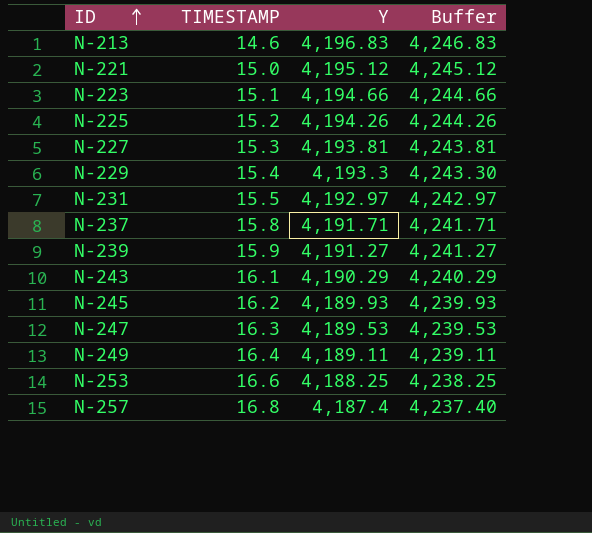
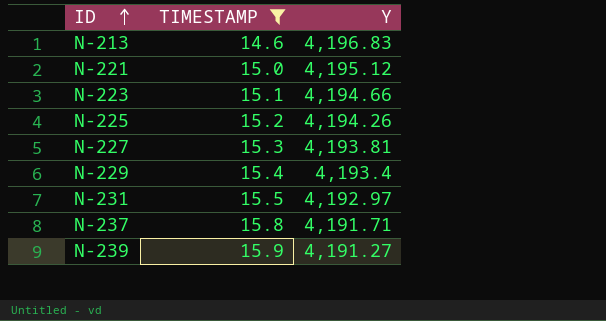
filter: none -> TIMESTAMP <= 15.9
column Buffer | formula: [Y] + 50 -> none
N-229 | Y: 4,193.3 -> 4,193.4

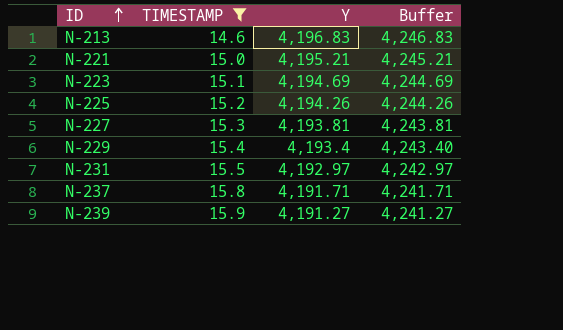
column Buffer | formula: none -> [Y] + 50
N-221 | Y: 4,195.12 -> 4,195.21
N-223 | Y: 4,194.66 -> 4,194.69

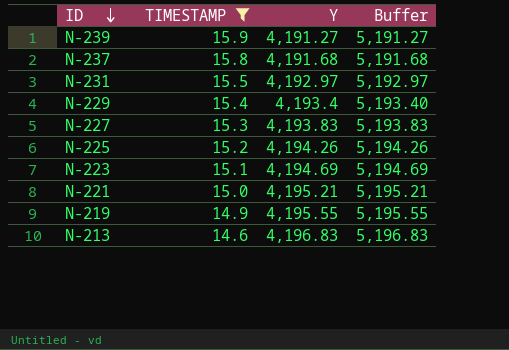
row order: ID ascending -> ID descending
column Buffer | formula: [Y] + 50 -> [Y] + 1000
N-237 | Y: 4,191.71 -> 4,191.68
N-227 | Y: 4,193.81 -> 4,193.83
row N-219: none -> 14.9 | 4,195.55 | 5,195.55

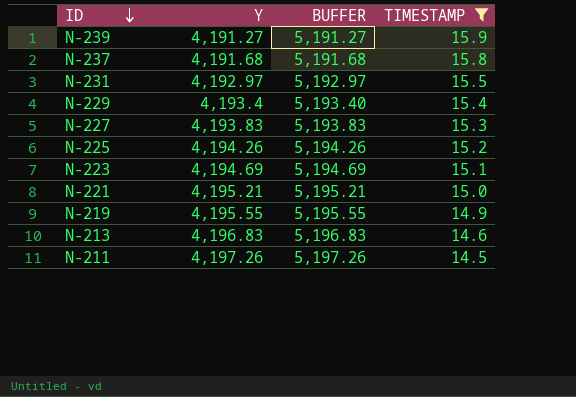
column name: Buffer -> BUFFER
column TIMESTAMP | position: 2 -> 4
row N-211: none -> 4,197.26 | 5,197.26 | 14.5

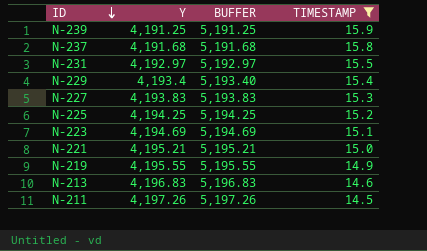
N-239 | Y: 4,191.27 -> 4,191.25
N-239 | BUFFER: 5,191.27 -> 5,191.25
N-225 | Y: 4,194.26 -> 4,194.25
N-225 | BUFFER: 5,194.26 -> 5,194.25

